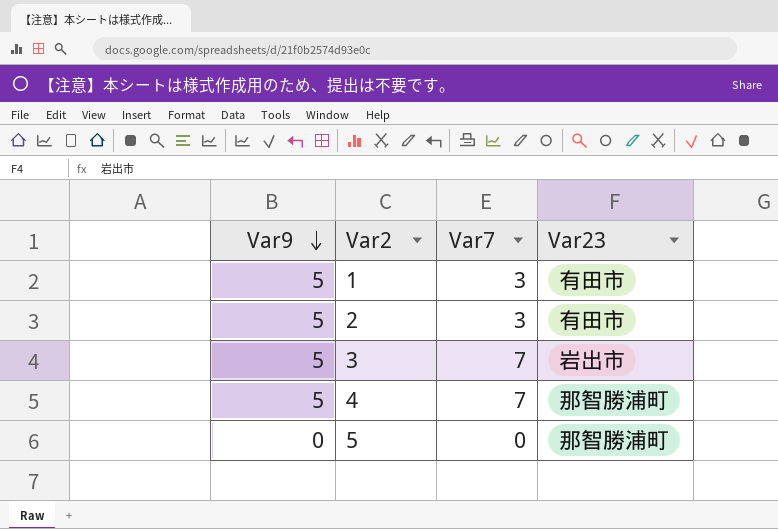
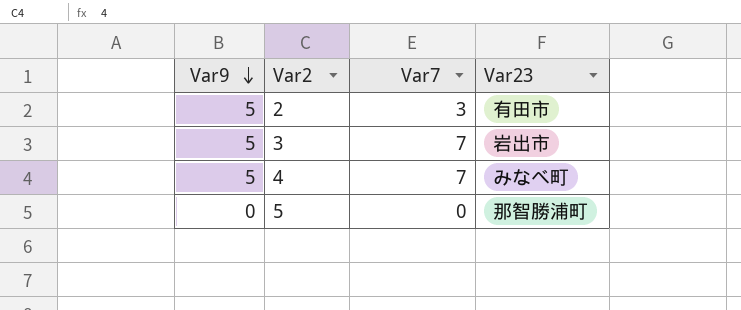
row 1: 5 | 3 | 有田市 -> none
4 | Var23: 那智勝浦町 -> みなべ町

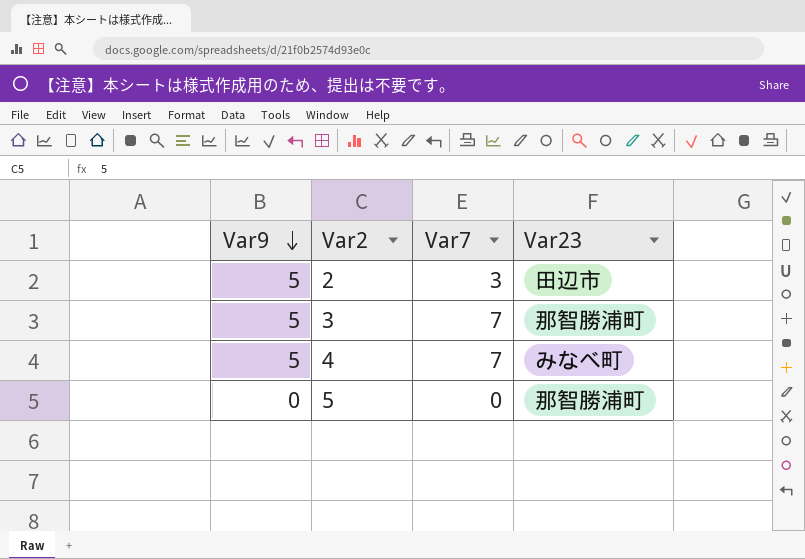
2 | Var23: 有田市 -> 田辺市
3 | Var23: 岩出市 -> 那智勝浦町

